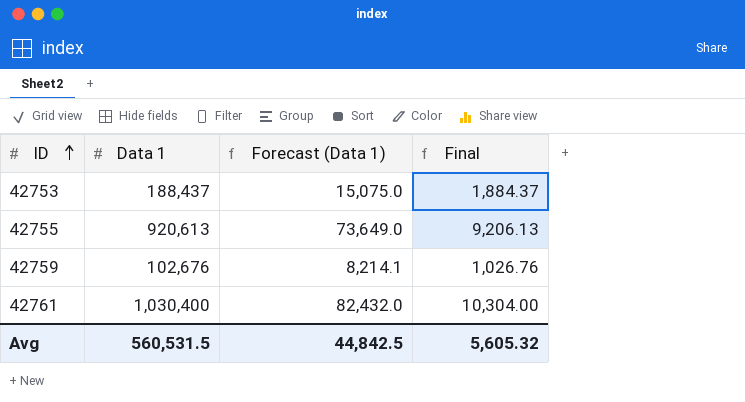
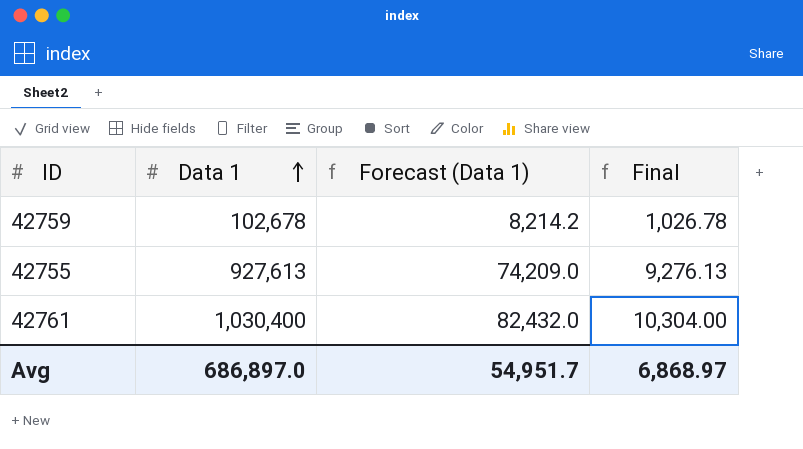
row order: ID ascending -> Data 1 ascending
row 42753: 188,437 | 15,075.0 | 1,884.37 -> none
42759 | Data 1: 102,676 -> 102,678
42759 | Forecast (Data 1): 8,214.1 -> 8,214.2
42759 | Final: 1,026.76 -> 1,026.78
42755 | Data 1: 920,613 -> 927,613
42755 | Forecast (Data 1): 73,649.0 -> 74,209.0
42755 | Final: 9,206.13 -> 9,276.13
Avg | Data 1: 560,531.5 -> 686,897.0
Avg | Forecast (Data 1): 44,842.5 -> 54,951.7
Avg | Final: 5,605.32 -> 6,868.97

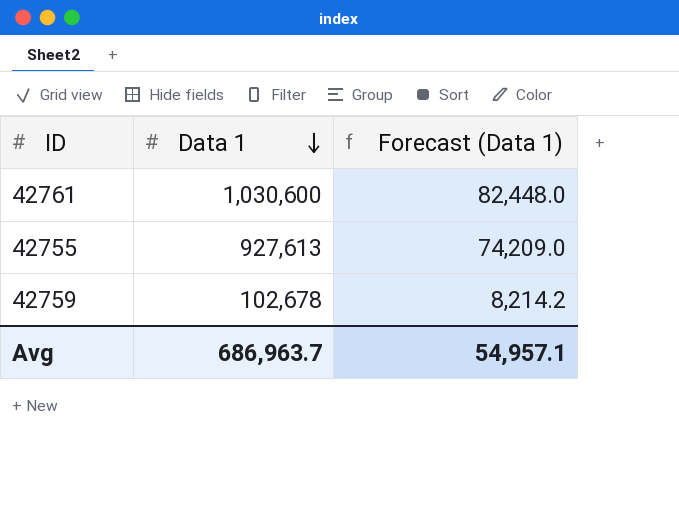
row order: Data 1 ascending -> Data 1 descending
column Final | formula: [Data 1] * 0.01 -> none
42761 | Data 1: 1,030,400 -> 1,030,600
42761 | Forecast (Data 1): 82,432.0 -> 82,448.0
Avg | Data 1: 686,897.0 -> 686,963.7
Avg | Forecast (Data 1): 54,951.7 -> 54,957.1

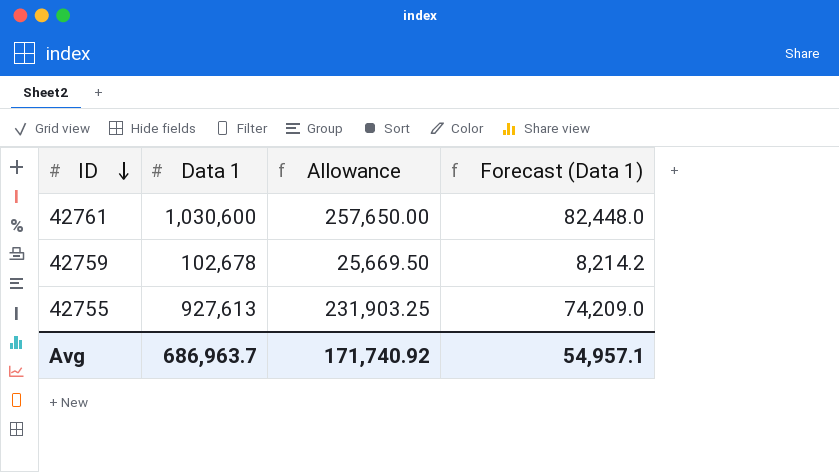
row order: Data 1 descending -> ID descending
column Allowance | formula: none -> [Data 1] * 0.25

